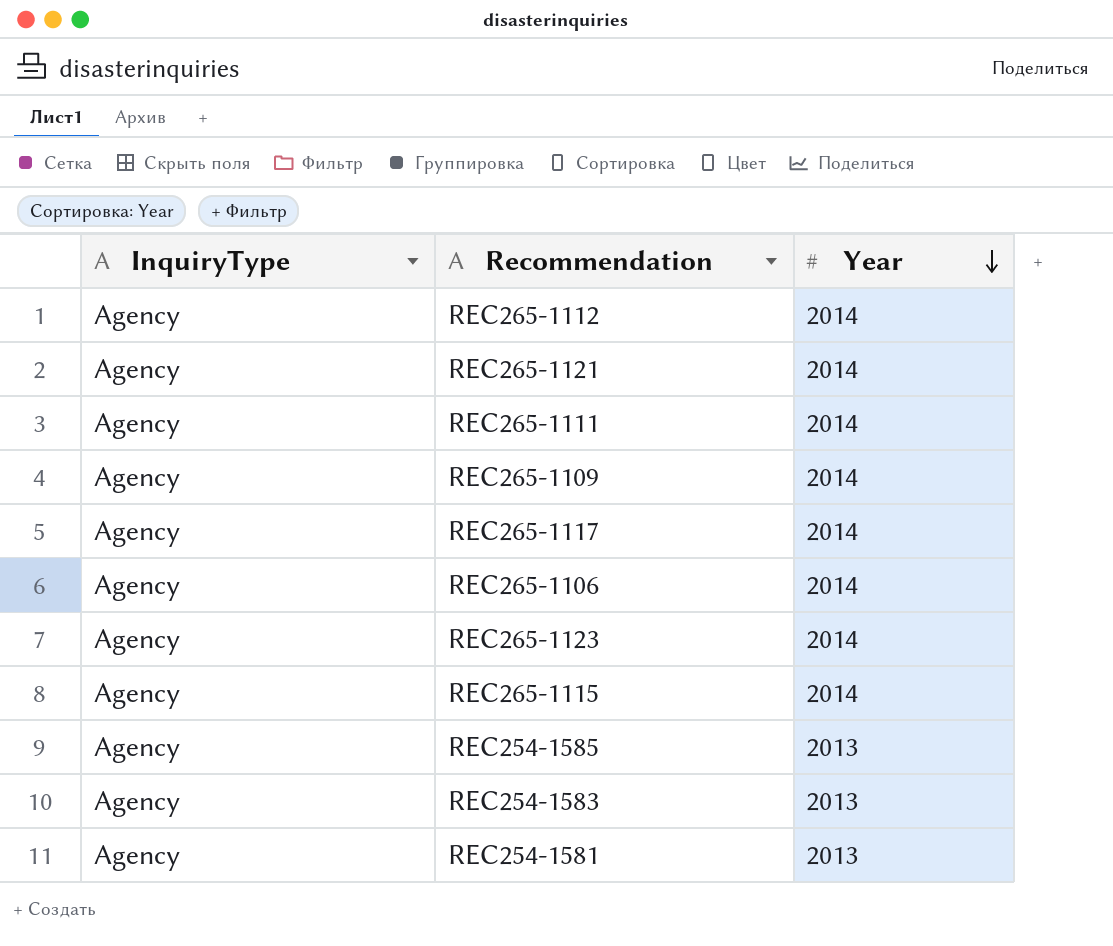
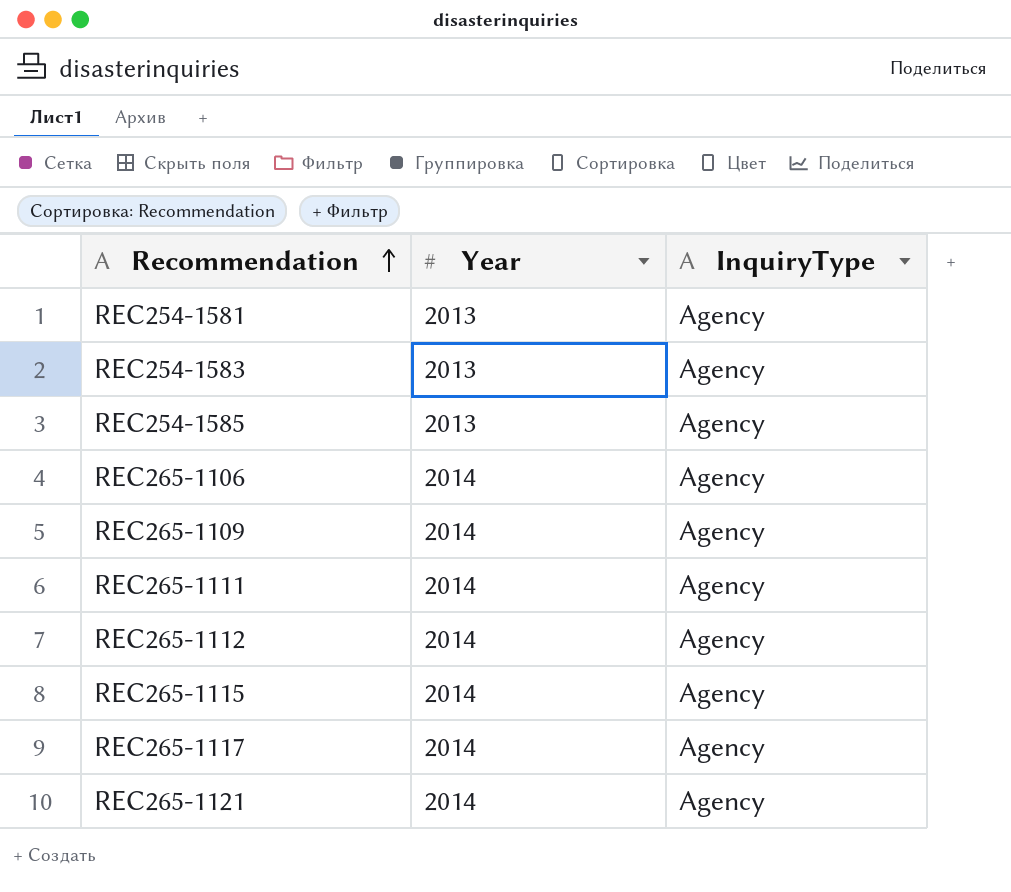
row order: Year descending -> Recommendation ascending
column InquiryType | position: 1 -> 3
row REC265-1123: Agency | 2014 -> none

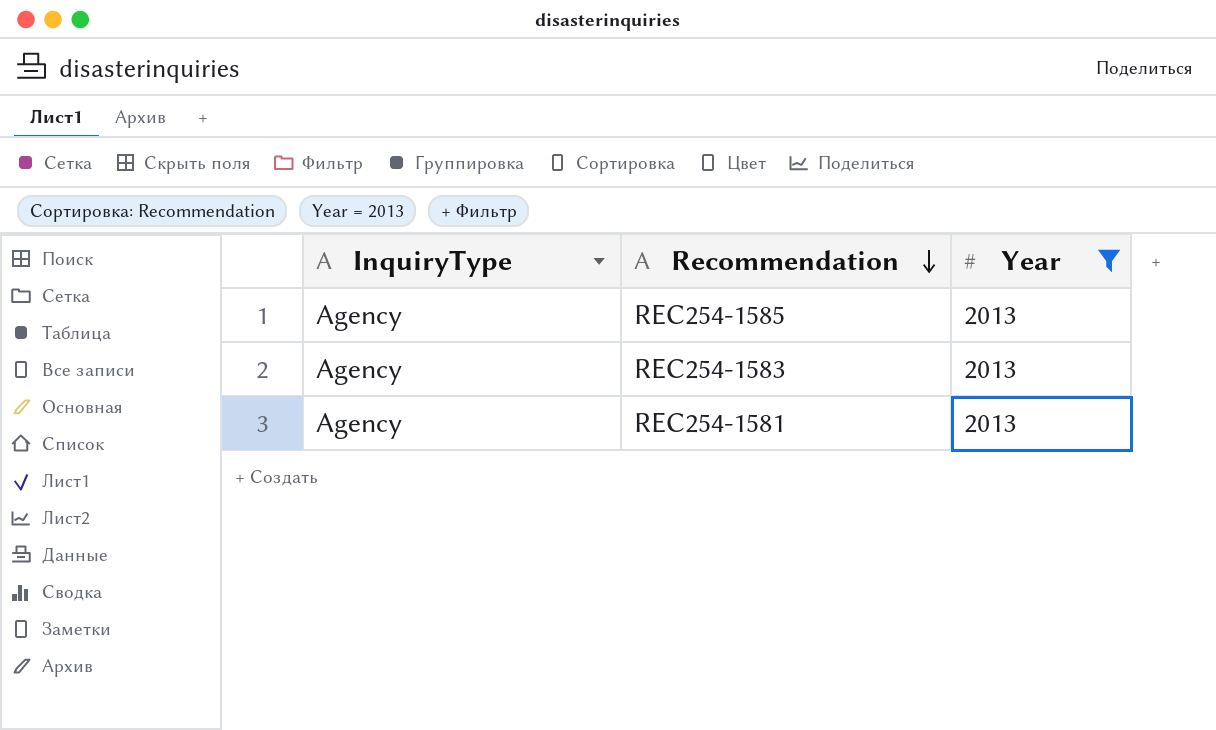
filter: none -> Year = 2013
row order: Recommendation ascending -> Recommendation descending
column InquiryType | position: 3 -> 1

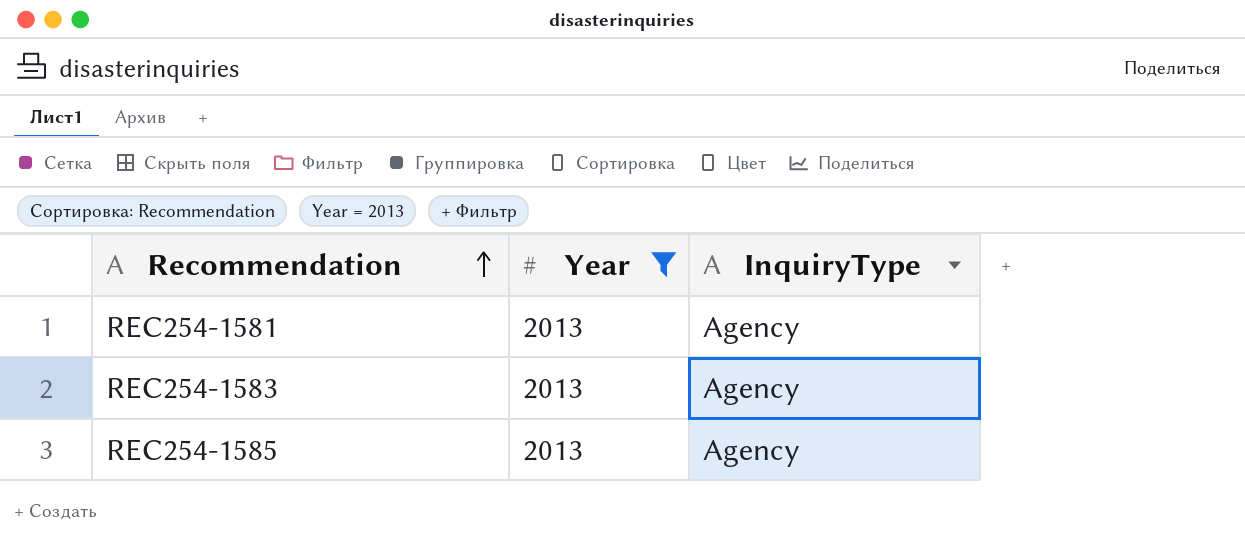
row order: Recommendation descending -> Recommendation ascending
column InquiryType | position: 1 -> 3

